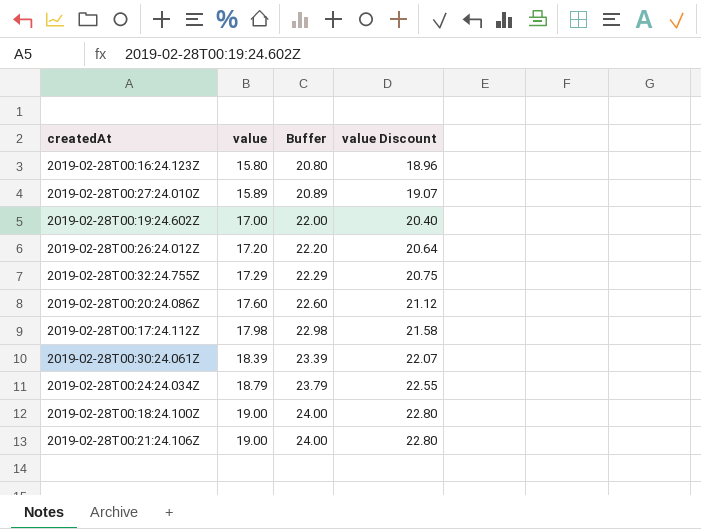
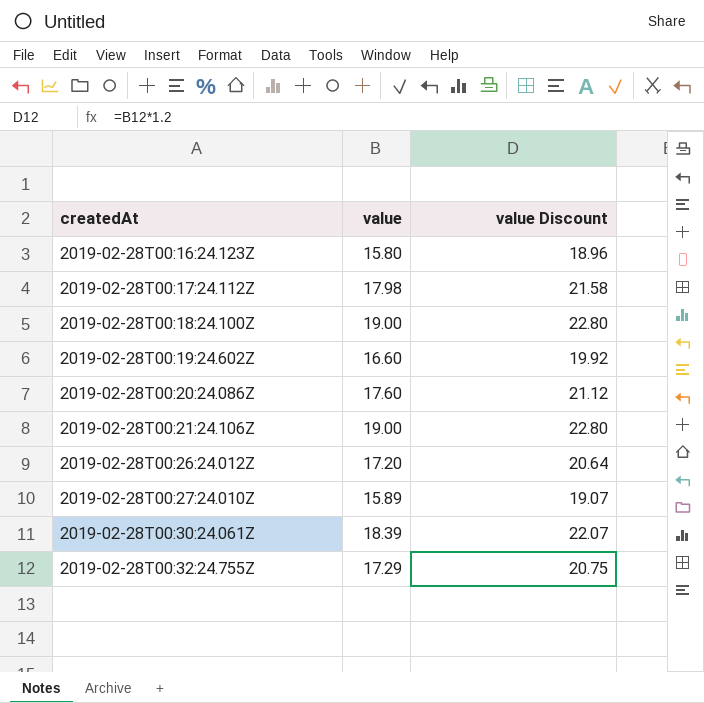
row order: value ascending -> createdAt ascending
column Buffer | formula: [value] + 5 -> none
row 2019-02-28T00:24:24.034Z: 18.79 | 23.79 | 22.55 -> none
2019-02-28T00:19:24.602Z | value: 17.00 -> 16.60
2019-02-28T00:19:24.602Z | value Discount: 20.40 -> 19.92

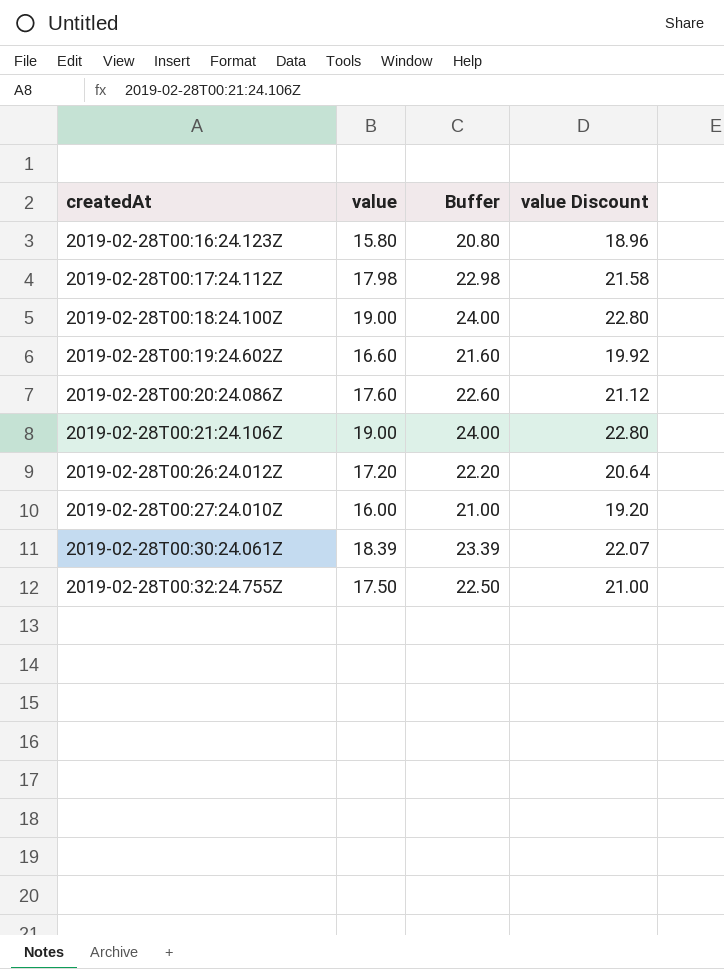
column Buffer | formula: none -> [value] + 5
2019-02-28T00:27:24.010Z | value: 15.89 -> 16.00
2019-02-28T00:27:24.010Z | value Discount: 19.07 -> 19.20
2019-02-28T00:32:24.755Z | value: 17.29 -> 17.50
2019-02-28T00:32:24.755Z | value Discount: 20.75 -> 21.00

